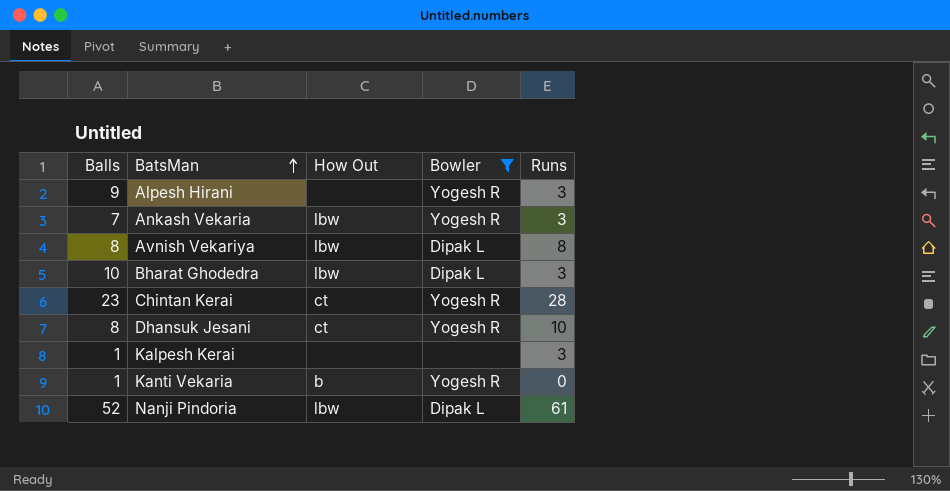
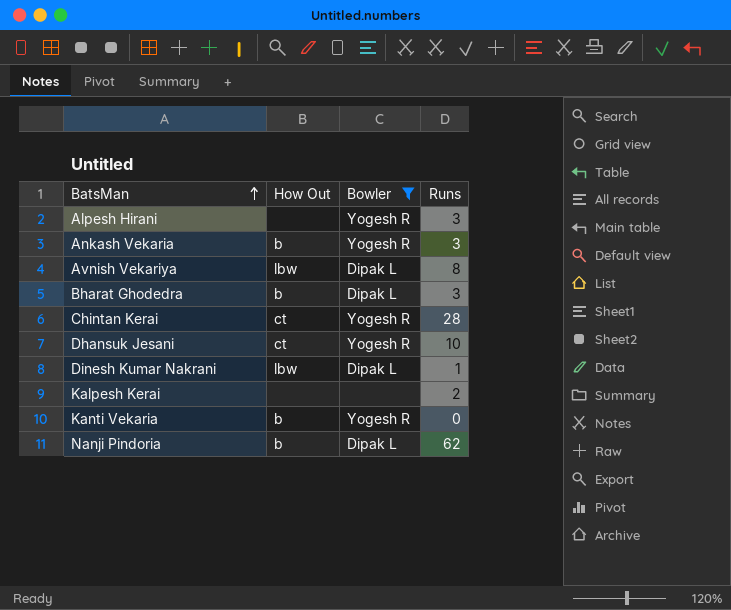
column Balls | position: 1 -> none
Ankash Vekaria | How Out: lbw -> b
Bharat Ghodedra | How Out: lbw -> b
row Dinesh Kumar Nakrani: none -> lbw | Dipak L | 1
Kalpesh Kerai | Runs: 3 -> 2
Nanji Pindoria | How Out: lbw -> b
Nanji Pindoria | Runs: 61 -> 62

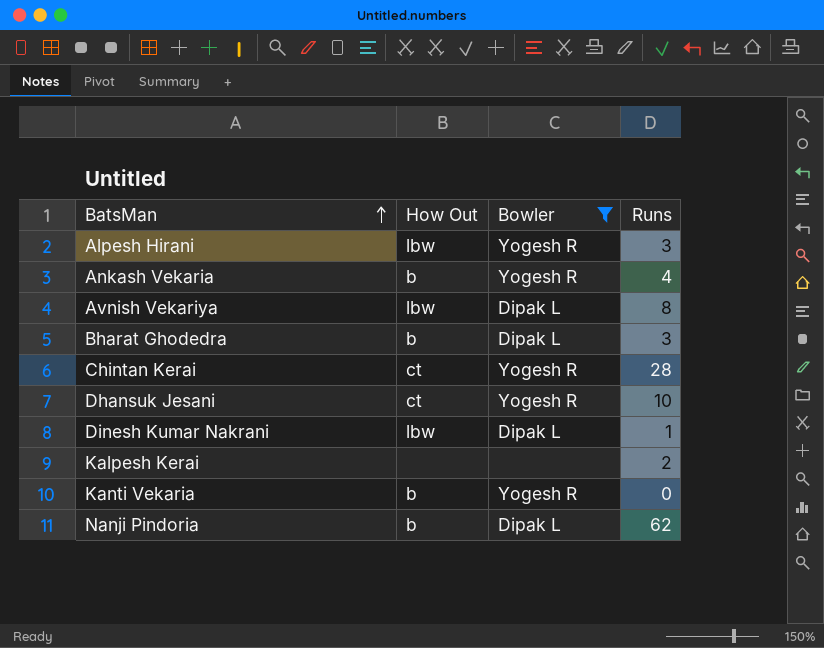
Alpesh Hirani | How Out: none -> lbw
Ankash Vekaria | Runs: 3 -> 4

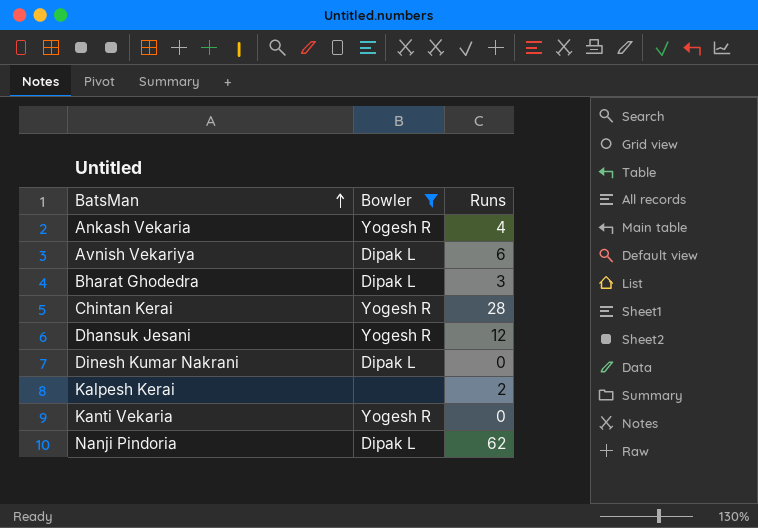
column How Out | position: 2 -> none
row Alpesh Hirani: lbw | Yogesh R | 3 -> none
Avnish Vekariya | Runs: 8 -> 6
Dhansuk Jesani | Runs: 10 -> 12
Dinesh Kumar Nakrani | Runs: 1 -> 0

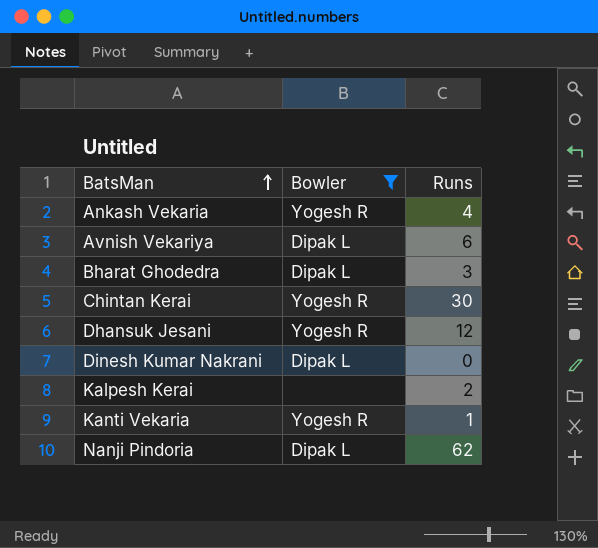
Chintan Kerai | Runs: 28 -> 30
Kanti Vekaria | Runs: 0 -> 1

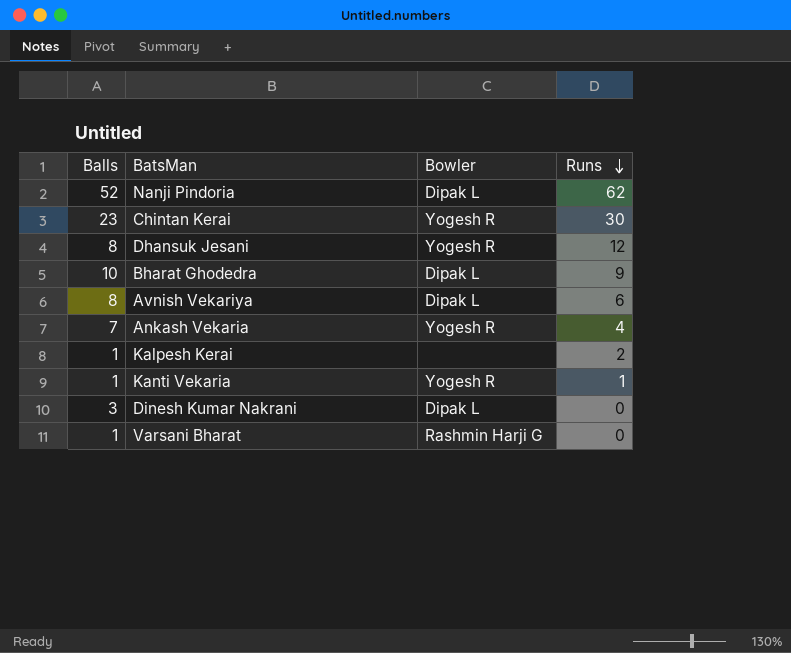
filter: Bowler != Rashmin Harji G -> none
row order: BatsMan ascending -> Runs descending
column Balls | position: none -> 1
Bharat Ghodedra | Runs: 3 -> 9

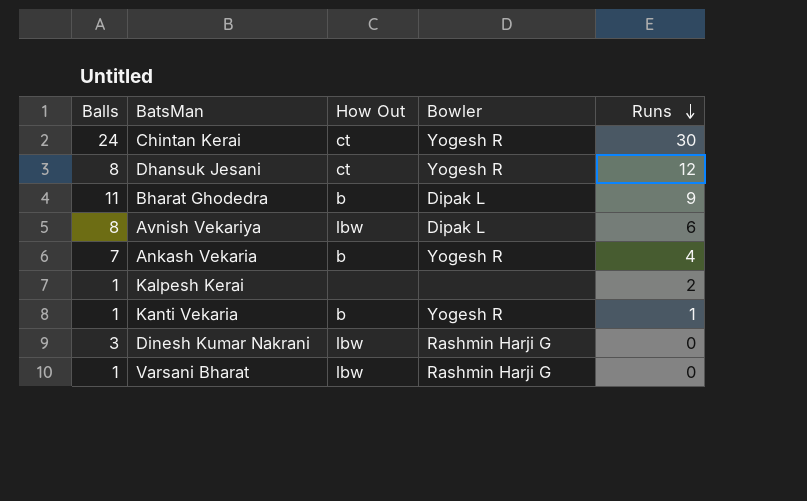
column How Out | position: none -> 3
row Nanji Pindoria: 52 | Dipak L | 62 -> none
Chintan Kerai | Balls: 23 -> 24
Bharat Ghodedra | Balls: 10 -> 11
Dinesh Kumar Nakrani | Bowler: Dipak L -> Rashmin Harji G

